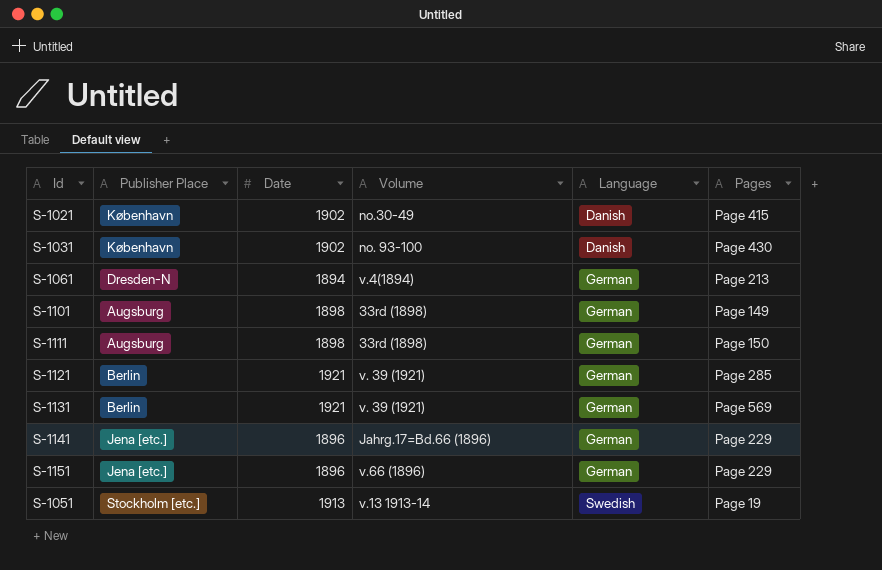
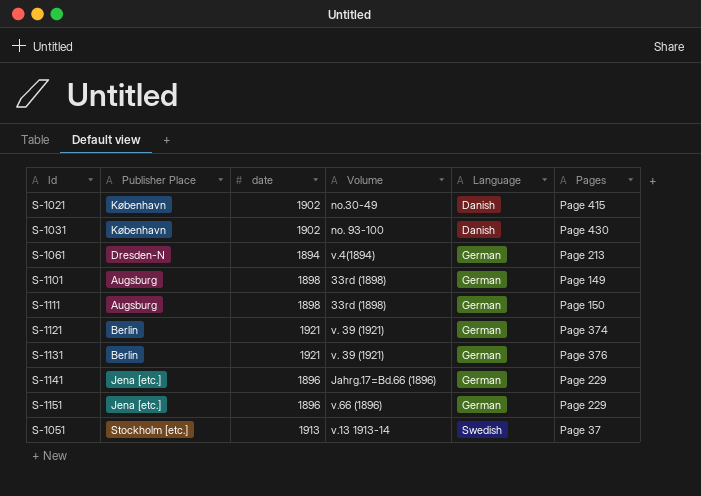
column name: Date -> date
S-1121 | Pages: Page 285 -> Page 374
S-1131 | Pages: Page 569 -> Page 376
S-1051 | Pages: Page 19 -> Page 37

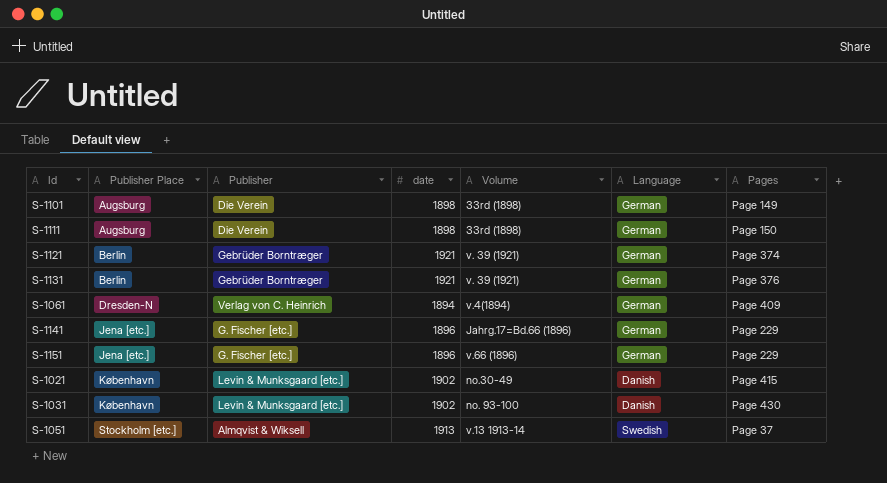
row order: Language ascending -> Publisher Place ascending
column Publisher | position: none -> 3
S-1061 | Pages: Page 213 -> Page 409

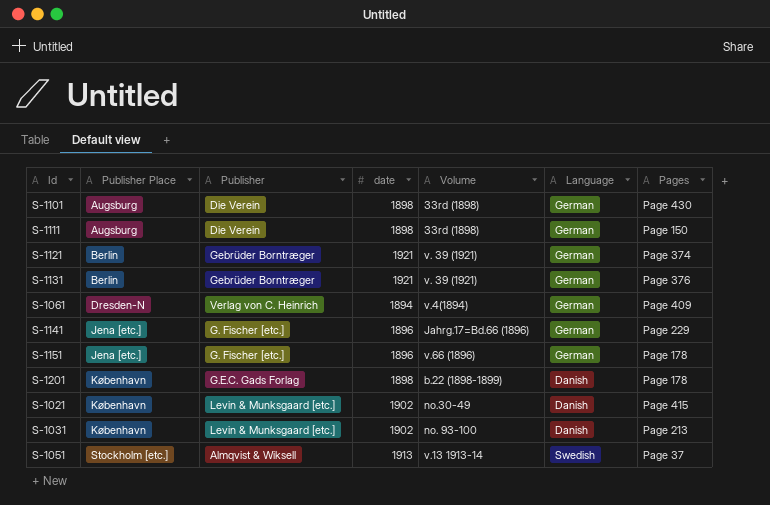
S-1101 | Pages: Page 149 -> Page 430
S-1151 | Pages: Page 229 -> Page 178
row S-1201: none -> København | G.E.C. Gads Forlag | 1898 | b.22 (1898-1899) | Danish | Page 178
S-1031 | Pages: Page 430 -> Page 213

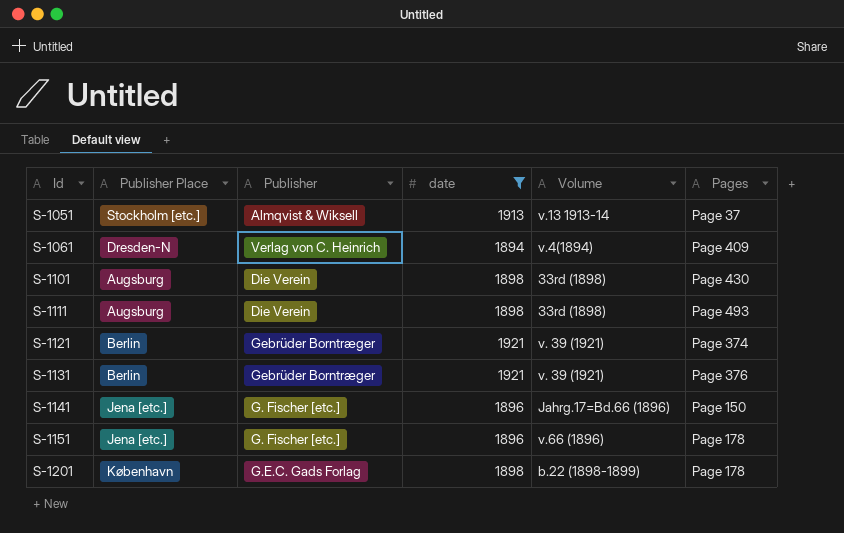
filter: none -> date != 1902
row order: Publisher Place ascending -> Id ascending
column Language | position: 6 -> none
S-1111 | Pages: Page 150 -> Page 493
S-1141 | Pages: Page 229 -> Page 150

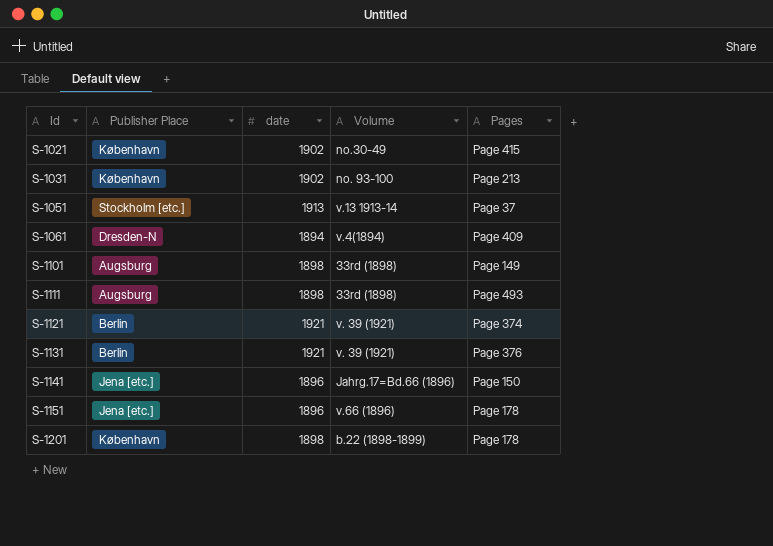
filter: date != 1902 -> none
column Publisher | position: 3 -> none
S-1101 | Pages: Page 430 -> Page 149

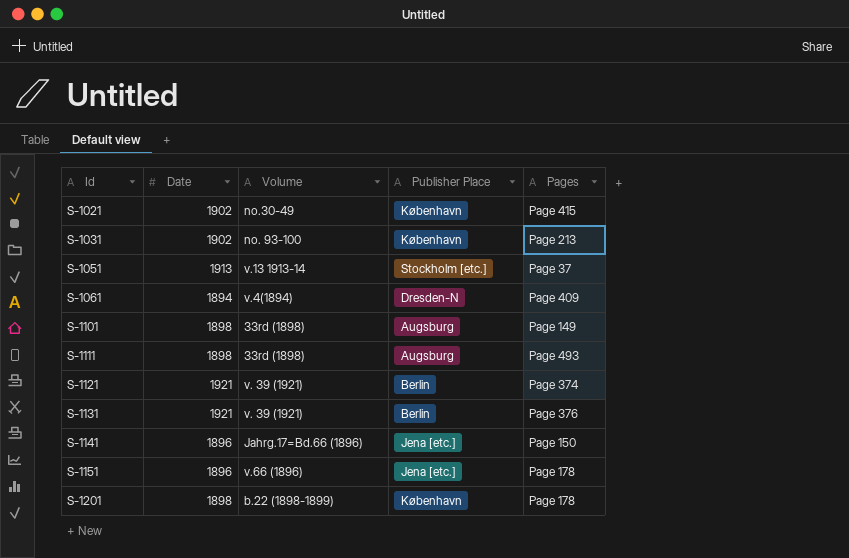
column name: date -> Date
column Publisher Place | position: 2 -> 4

